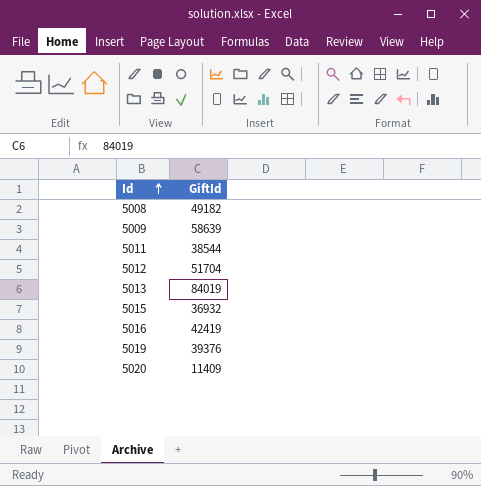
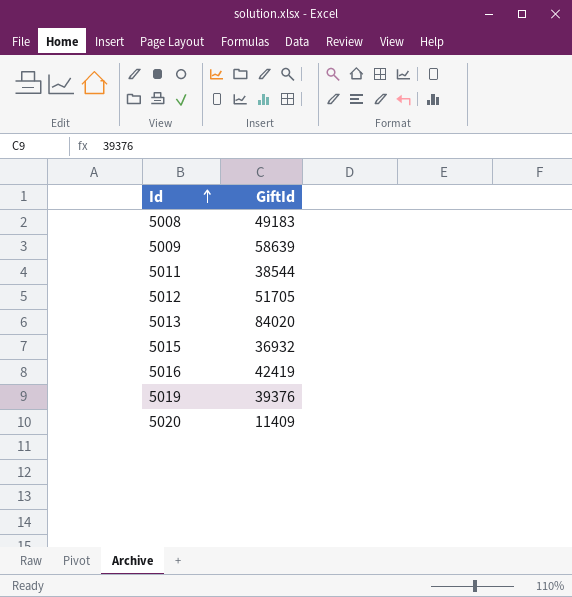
5008 | GiftId: 49182 -> 49183
5012 | GiftId: 51704 -> 51705
5013 | GiftId: 84019 -> 84020

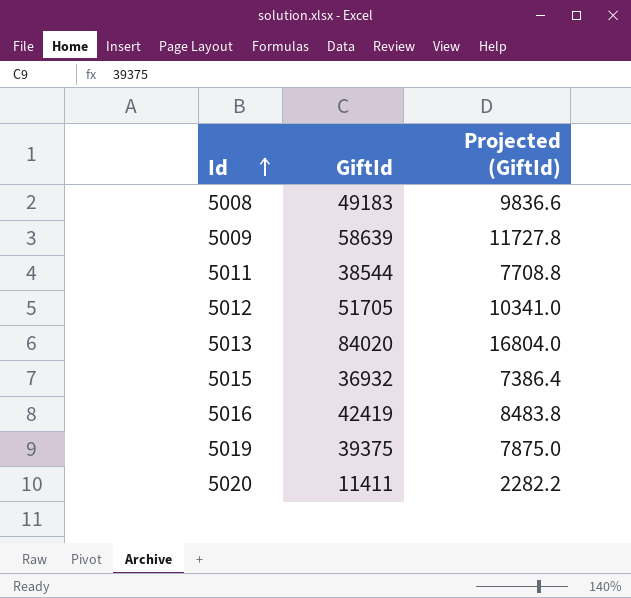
column Projected (GiftId) | formula: none -> [GiftId] * 0.2
5019 | GiftId: 39376 -> 39375
5020 | GiftId: 11409 -> 11411

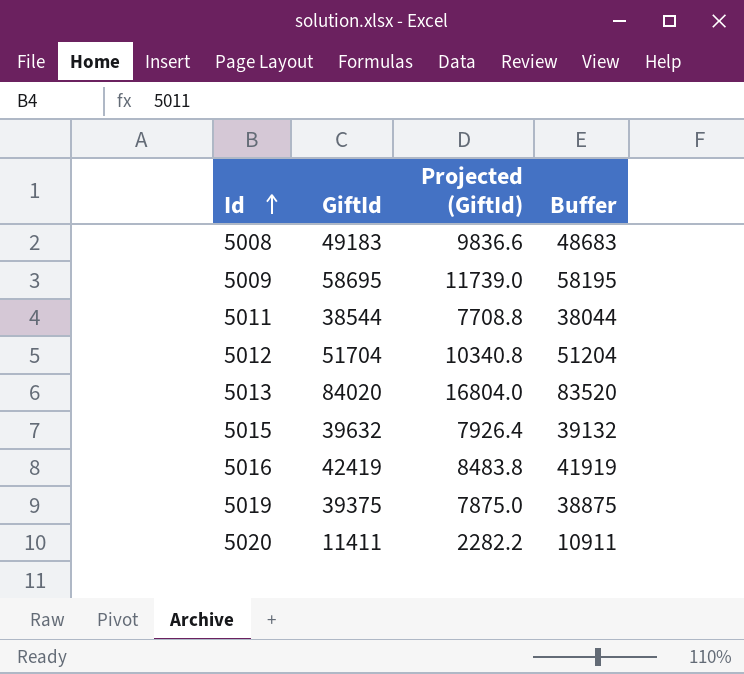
column Buffer | formula: none -> [GiftId] - 500
5009 | GiftId: 58639 -> 58695
5009 | Projected (GiftId): 11727.8 -> 11739.0
5012 | GiftId: 51705 -> 51704
5012 | Projected (GiftId): 10341.0 -> 10340.8
5015 | GiftId: 36932 -> 39632
5015 | Projected (GiftId): 7386.4 -> 7926.4

